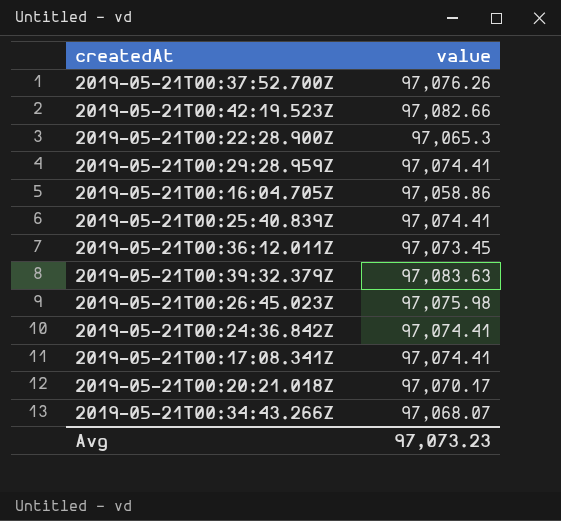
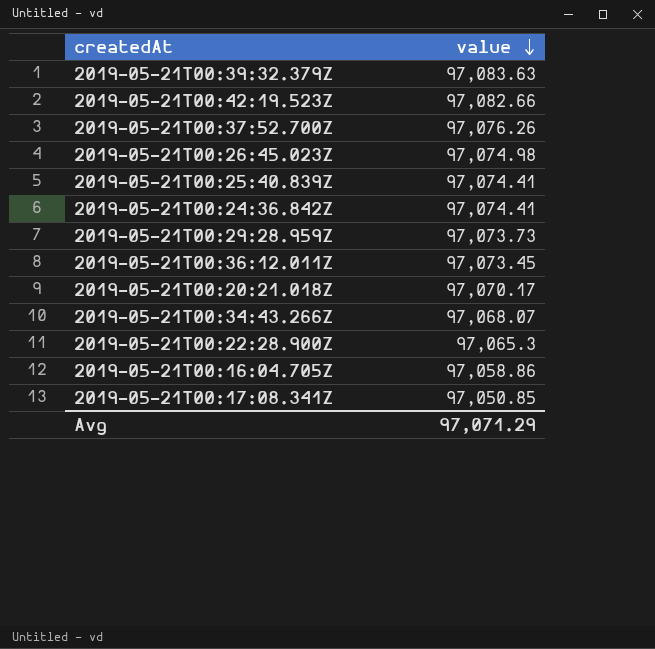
row order: none -> value descending
2019-05-21T00:26:45.023Z | value: 97,075.98 -> 97,074.98
2019-05-21T00:29:28.959Z | value: 97,074.41 -> 97,073.73
2019-05-21T00:17:08.341Z | value: 97,074.41 -> 97,050.85
Avg | value: 97,073.23 -> 97,071.29

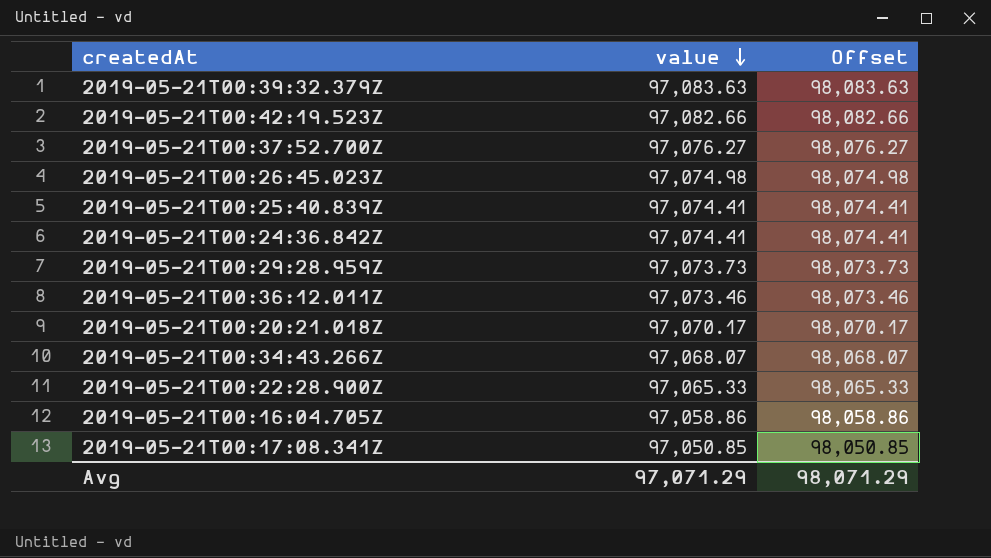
column Offset | formula: none -> [value] + 1000
2019-05-21T00:37:52.700Z | value: 97,076.26 -> 97,076.27
2019-05-21T00:36:12.011Z | value: 97,073.45 -> 97,073.46
2019-05-21T00:22:28.900Z | value: 97,065.3 -> 97,065.33

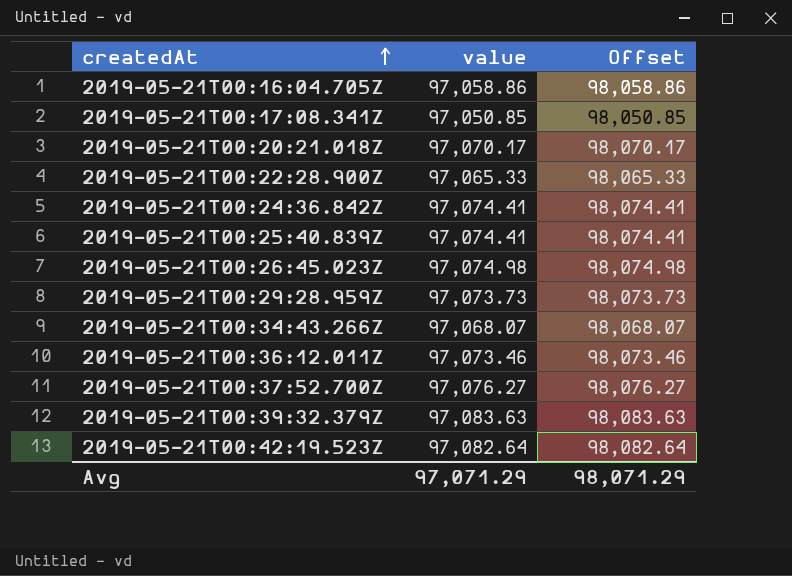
row order: value descending -> createdAt ascending
2019-05-21T00:42:19.523Z | value: 97,082.66 -> 97,082.64
2019-05-21T00:42:19.523Z | Offset: 98,082.66 -> 98,082.64

